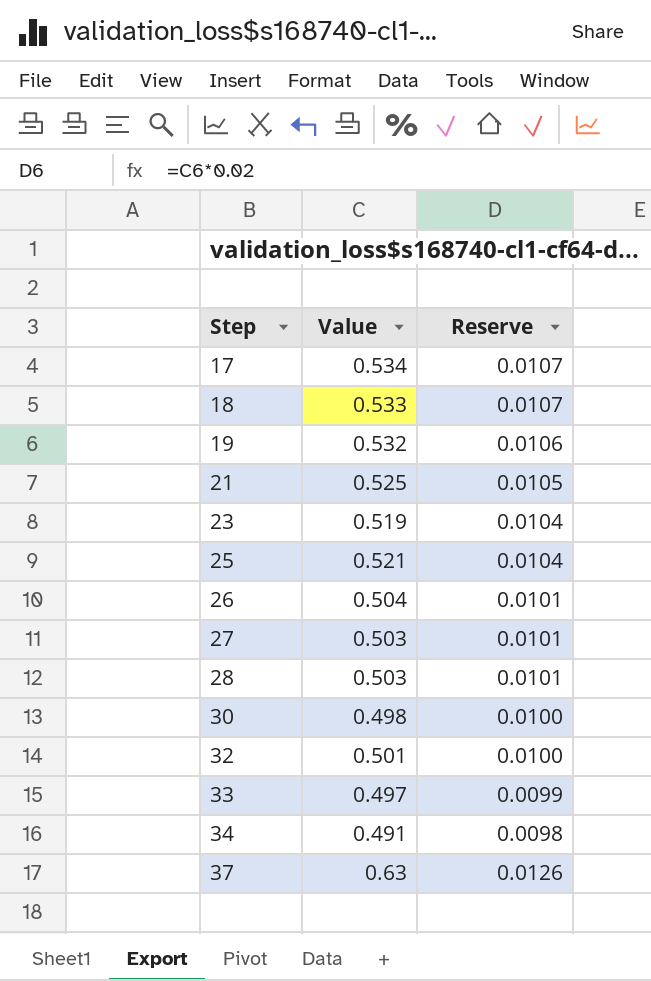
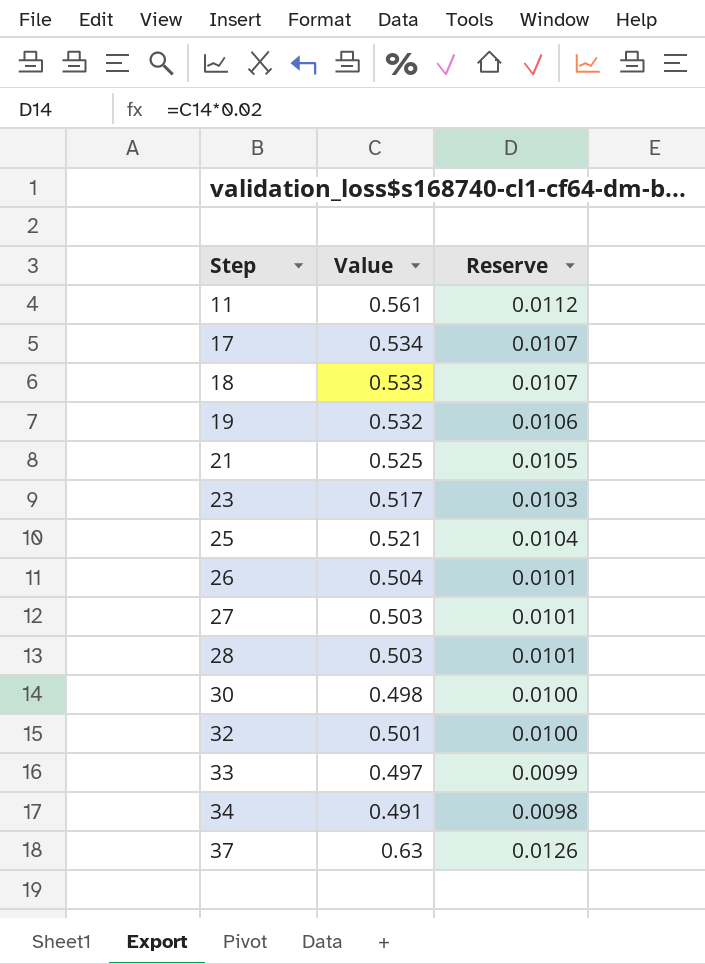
row 11: none -> 0.561 | 0.0112
23 | Value: 0.519 -> 0.517
23 | Reserve: 0.0104 -> 0.0103

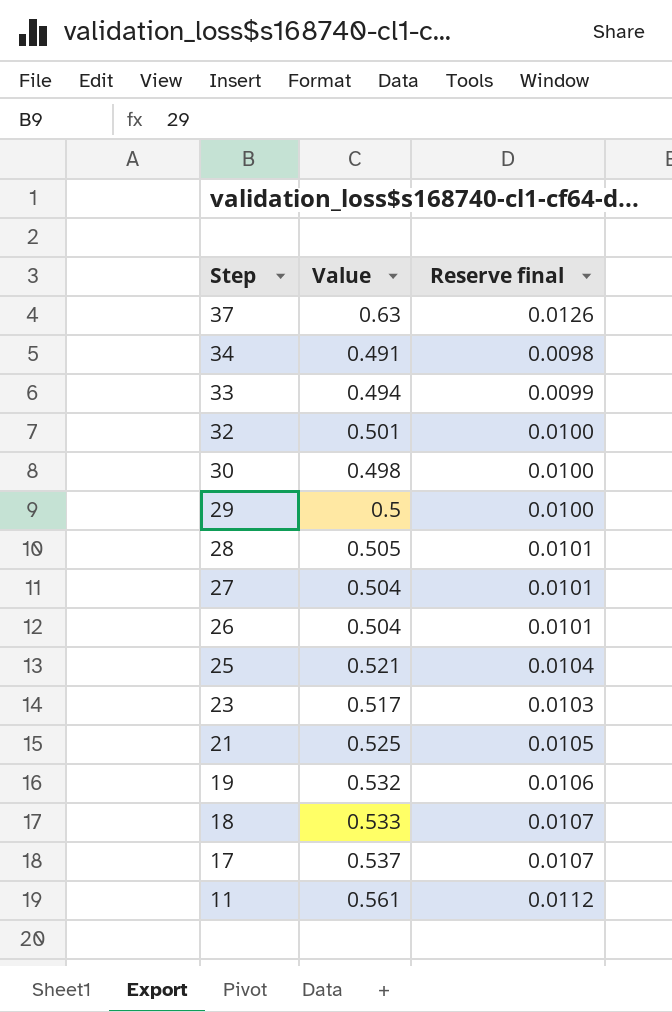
row order: Step ascending -> Step descending
column name: Reserve -> Reserve final
33 | Value: 0.497 -> 0.494
row 29: none -> 0.5 | 0.0100
28 | Value: 0.503 -> 0.505
27 | Value: 0.503 -> 0.504
17 | Value: 0.534 -> 0.537

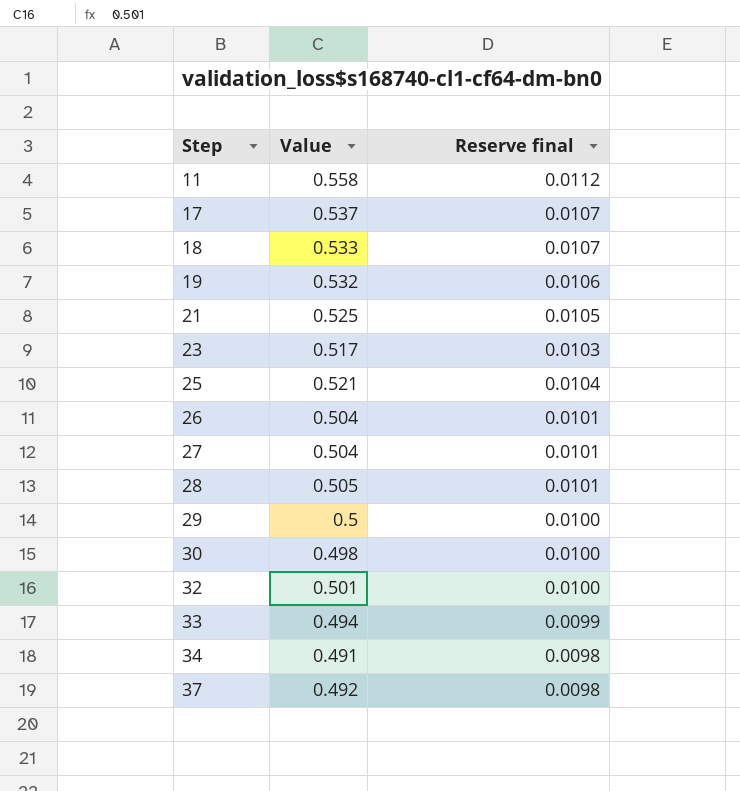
row order: Step descending -> Step ascending
11 | Value: 0.561 -> 0.558
37 | Value: 0.63 -> 0.492
37 | Reserve final: 0.0126 -> 0.0098

